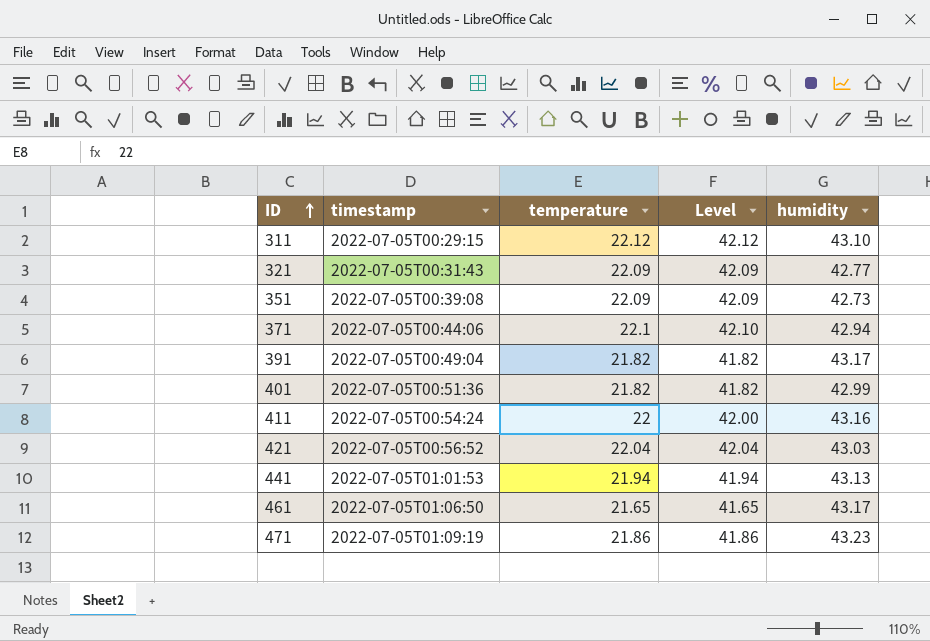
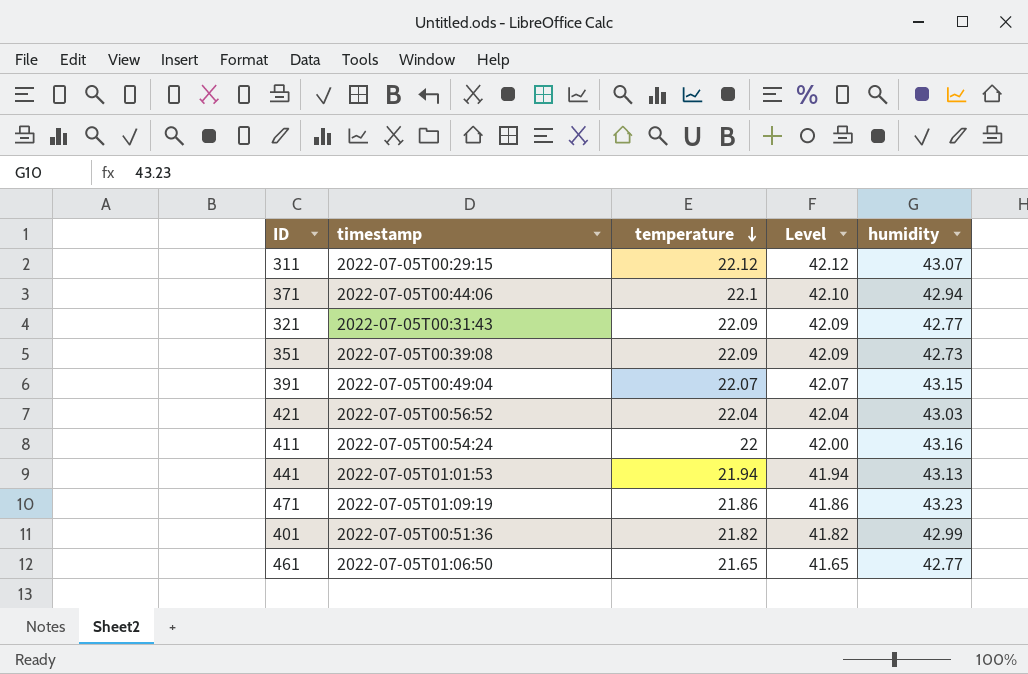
row order: ID ascending -> temperature descending
311 | humidity: 43.10 -> 43.07
391 | temperature: 21.82 -> 22.07
391 | Level: 41.82 -> 42.07
391 | humidity: 43.17 -> 43.15
461 | humidity: 43.17 -> 42.77

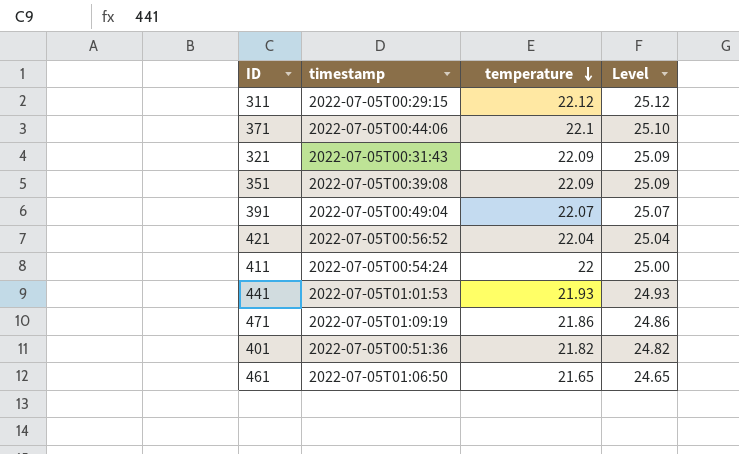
column humidity | position: 5 -> none
column Level | formula: [temperature] + 20 -> [temperature] + 3
441 | temperature: 21.94 -> 21.93

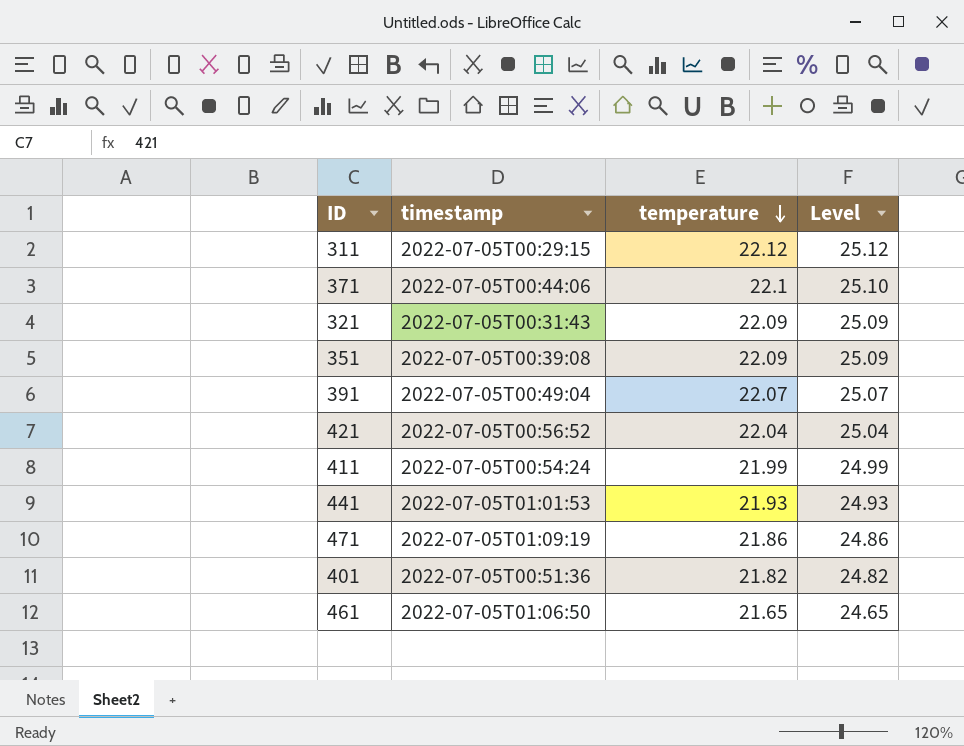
411 | temperature: 22 -> 21.99
411 | Level: 25.00 -> 24.99

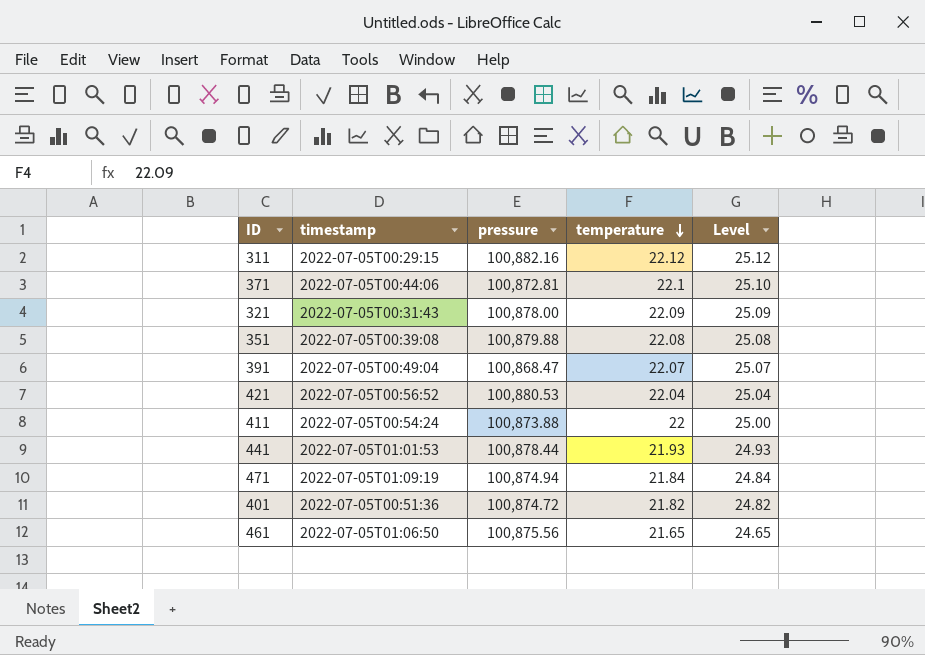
column pressure | position: none -> 3
351 | temperature: 22.09 -> 22.08
351 | Level: 25.09 -> 25.08
411 | temperature: 21.99 -> 22
411 | Level: 24.99 -> 25.00
471 | temperature: 21.86 -> 21.84
471 | Level: 24.86 -> 24.84

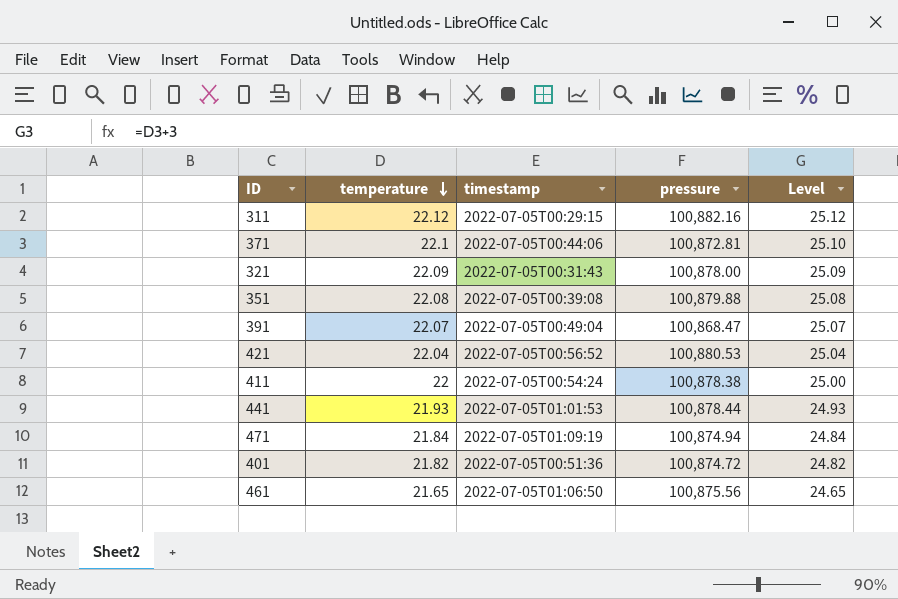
column temperature | position: 4 -> 2
411 | pressure: 100,873.88 -> 100,878.38

